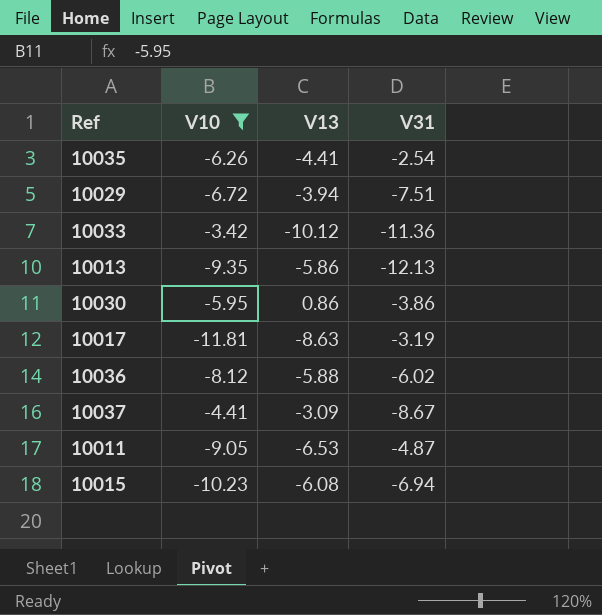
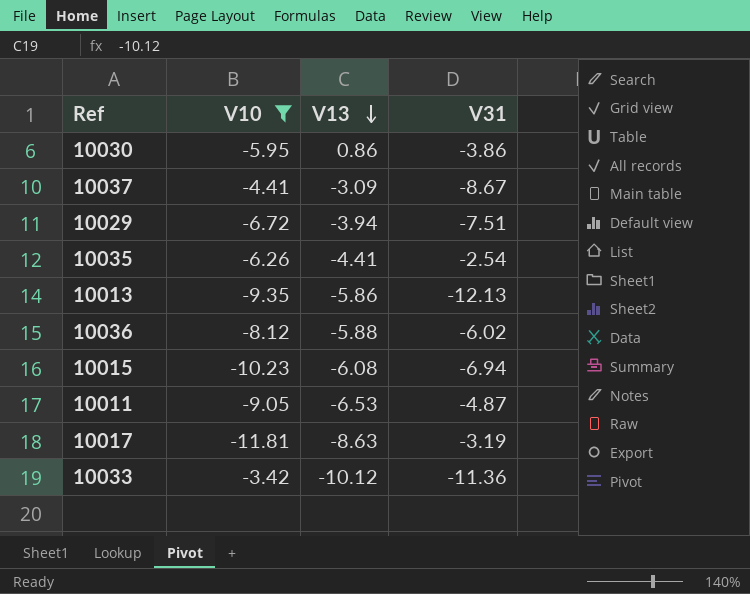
row order: none -> V13 descending

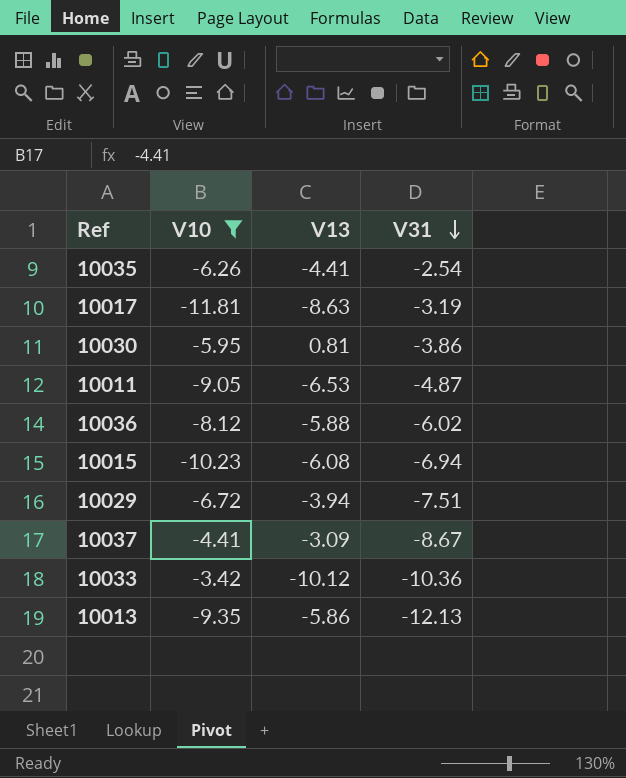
row order: V13 descending -> V31 descending
10030 | V13: 0.86 -> 0.81
10033 | V31: -11.36 -> -10.36

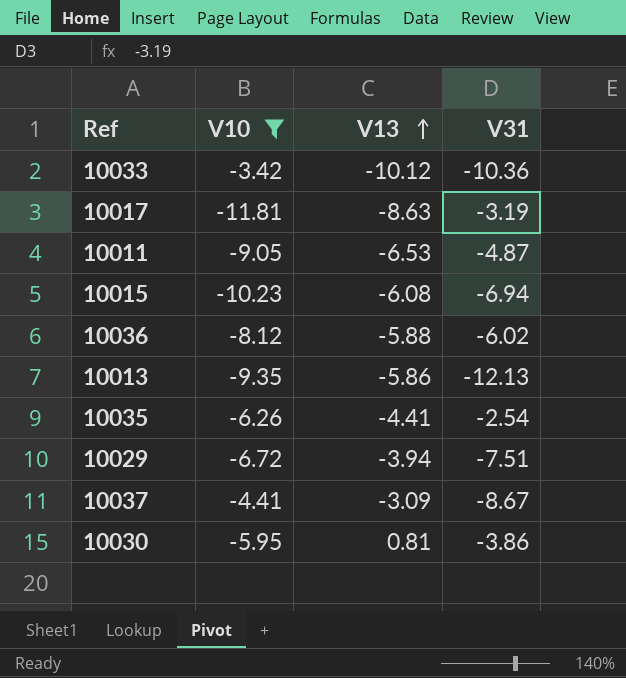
row order: V31 descending -> V13 ascending

